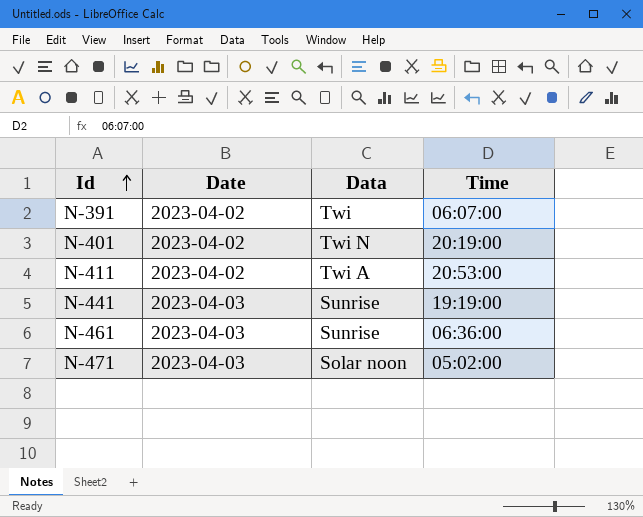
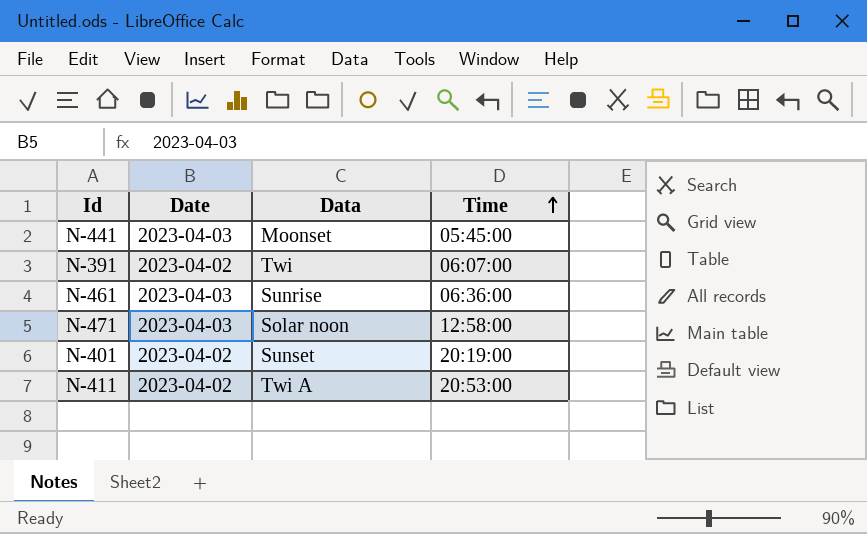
row order: Id ascending -> Time ascending
N-441 | Data: Sunrise -> Moonset
N-441 | Time: 19:19:00 -> 05:45:00
N-471 | Time: 05:02:00 -> 12:58:00
N-401 | Data: Twi N -> Sunset

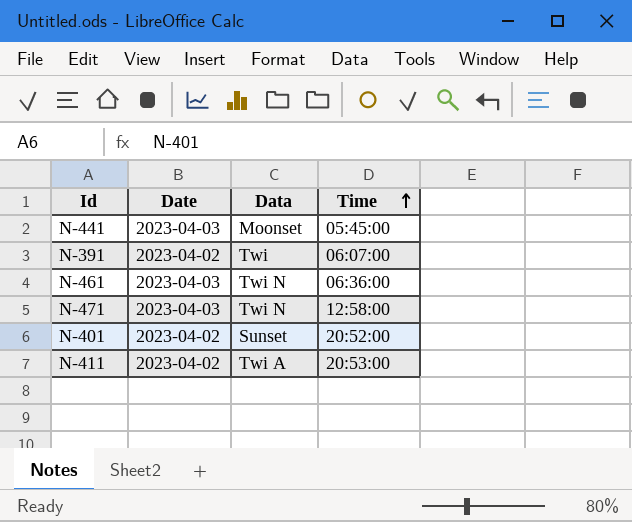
N-461 | Data: Sunrise -> Twi N
N-471 | Data: Solar noon -> Twi N
N-401 | Time: 20:19:00 -> 20:52:00

